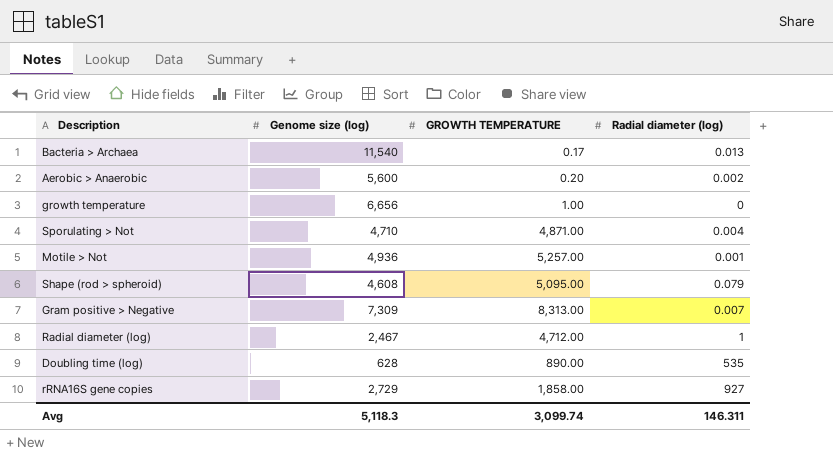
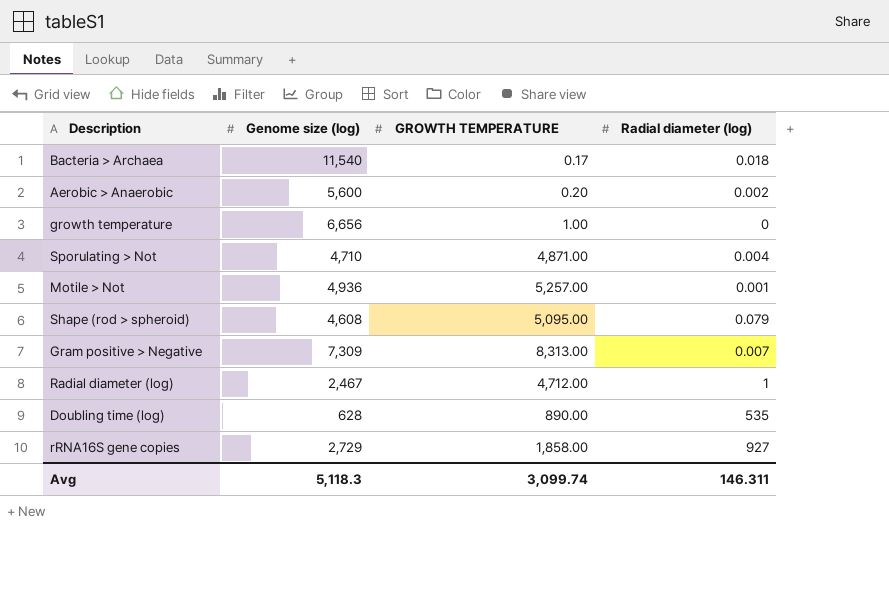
Bacteria > Archaea | Radial diameter (log): 0.013 -> 0.018

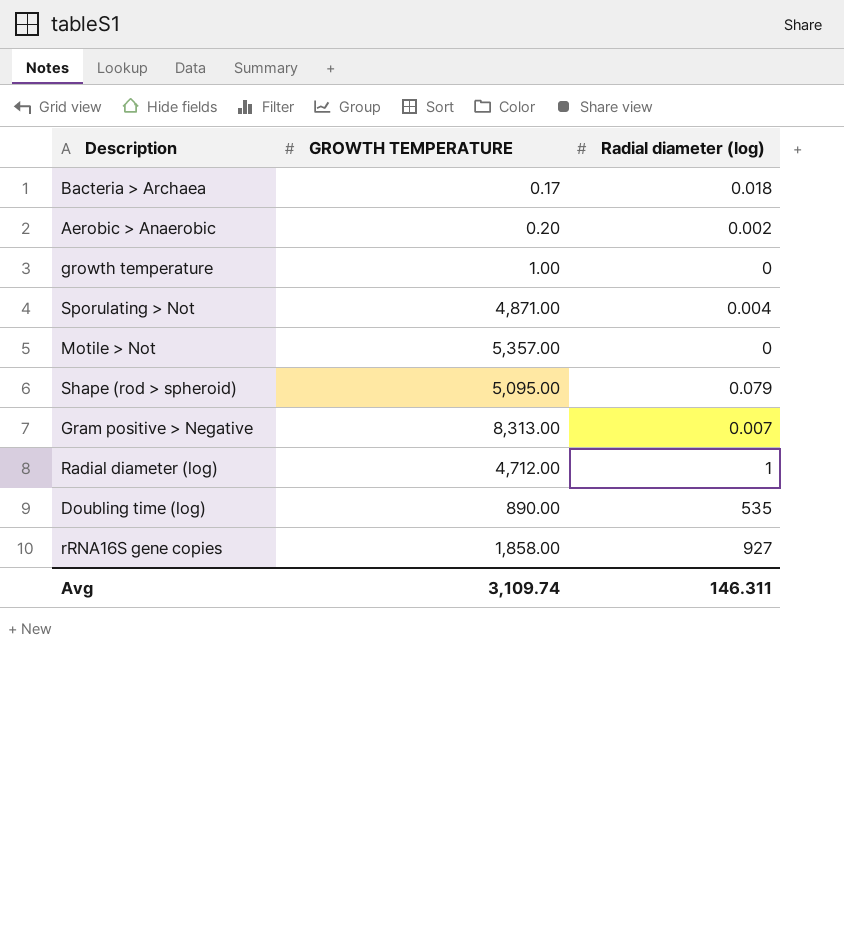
column Genome size (log) | position: 2 -> none
Motile > Not | GROWTH TEMPERATURE: 5,257.00 -> 5,357.00
Motile > Not | Radial diameter (log): 0.001 -> 0
Avg | GROWTH TEMPERATURE: 3,099.74 -> 3,109.74

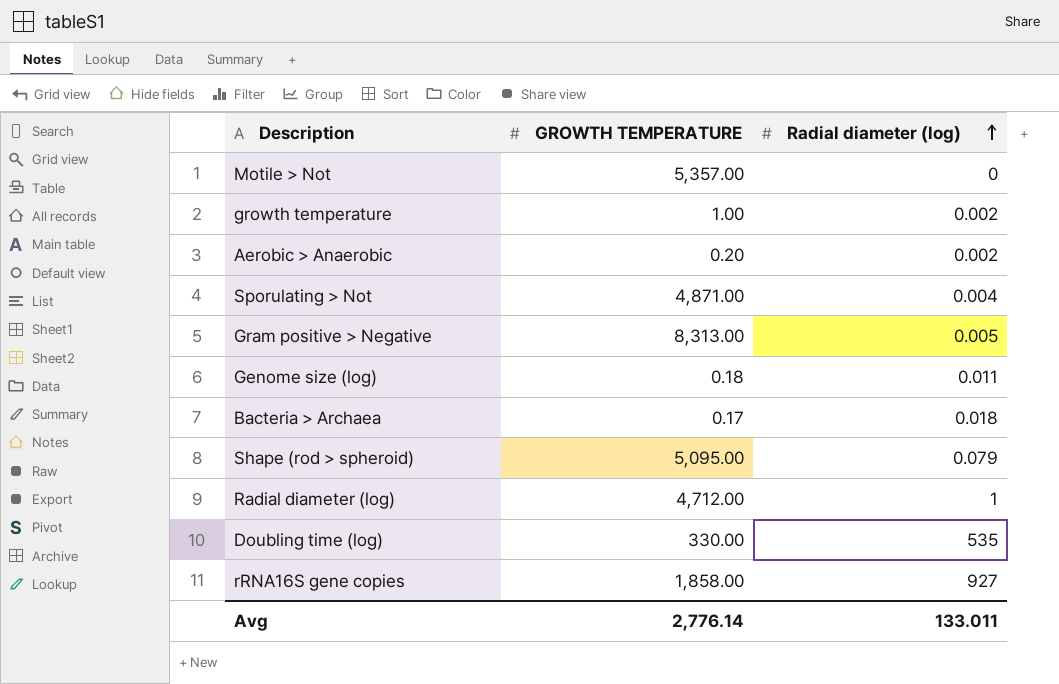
row order: none -> Radial diameter (log) ascending
growth temperature | Radial diameter (log): 0 -> 0.002
Gram positive > Negative | Radial diameter (log): 0.007 -> 0.005
row Genome size (log): none -> 0.18 | 0.011
Doubling time (log) | GROWTH TEMPERATURE: 890.00 -> 330.00
Avg | GROWTH TEMPERATURE: 3,109.74 -> 2,776.14
Avg | Radial diameter (log): 146.311 -> 133.011

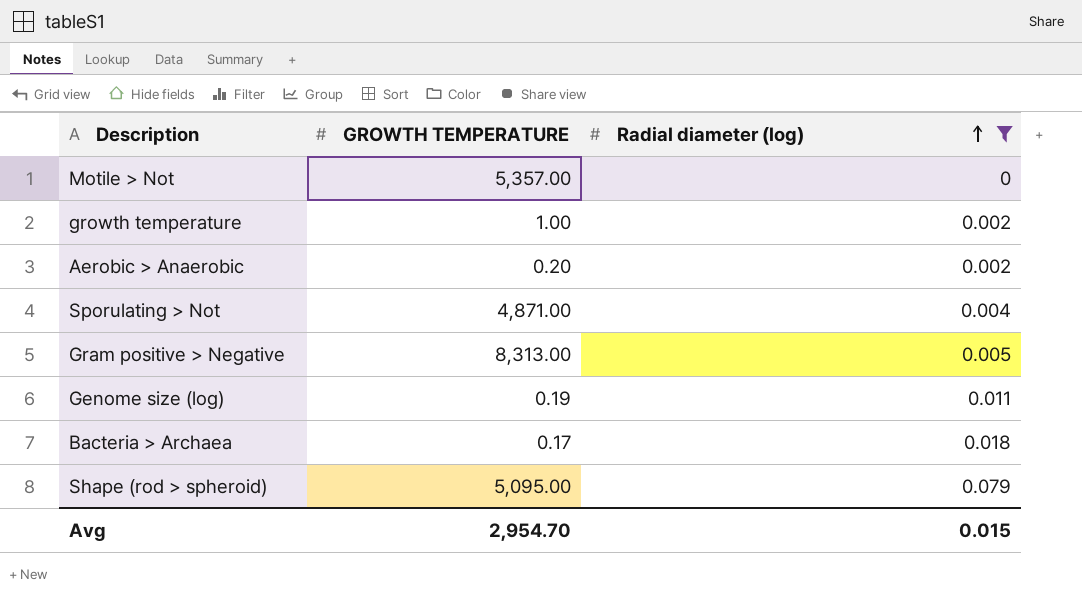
filter: none -> Radial diameter (log) <= 0.079
Genome size (log) | GROWTH TEMPERATURE: 0.18 -> 0.19
Avg | GROWTH TEMPERATURE: 2,776.14 -> 2,954.70
Avg | Radial diameter (log): 133.011 -> 0.015

